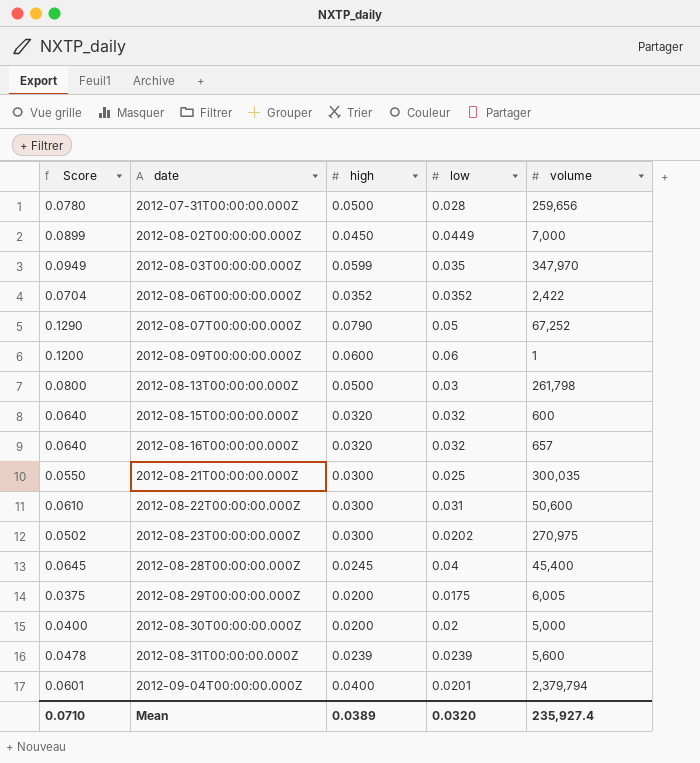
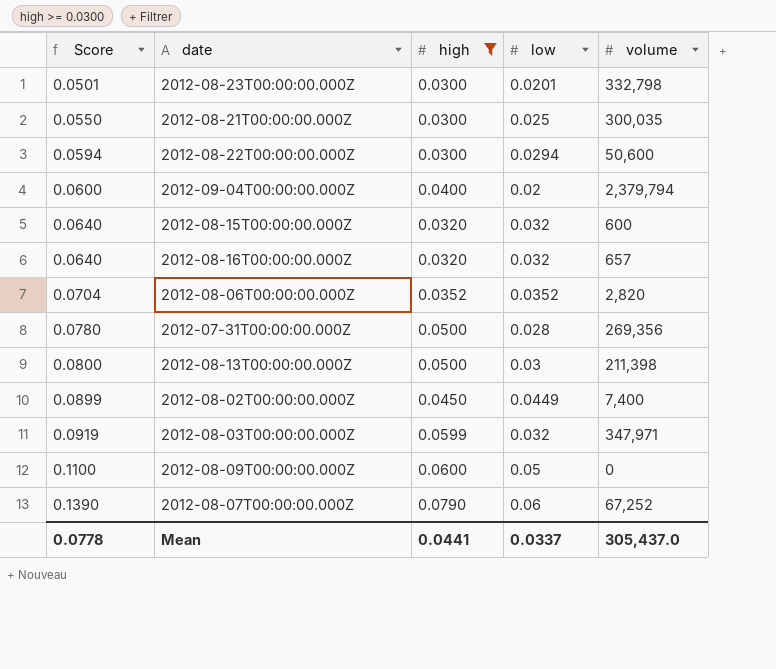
filter: none -> high >= 0.0300
row order: date ascending -> Score ascending
2012-08-23T00:00:00.000Z | Score: 0.0502 -> 0.0501
2012-08-23T00:00:00.000Z | low: 0.0202 -> 0.0201
2012-08-23T00:00:00.000Z | volume: 270,975 -> 332,798
2012-08-22T00:00:00.000Z | Score: 0.0610 -> 0.0594
2012-08-22T00:00:00.000Z | low: 0.031 -> 0.0294
2012-09-04T00:00:00.000Z | Score: 0.0601 -> 0.0600
2012-09-04T00:00:00.000Z | low: 0.0201 -> 0.02
2012-08-06T00:00:00.000Z | volume: 2,422 -> 2,820
2012-07-31T00:00:00.000Z | volume: 259,656 -> 269,356
2012-08-13T00:00:00.000Z | volume: 261,798 -> 211,398
2012-08-02T00:00:00.000Z | volume: 7,000 -> 7,400
2012-08-03T00:00:00.000Z | Score: 0.0949 -> 0.0919
2012-08-03T00:00:00.000Z | low: 0.035 -> 0.032
2012-08-03T00:00:00.000Z | volume: 347,970 -> 347,971
2012-08-09T00:00:00.000Z | Score: 0.1200 -> 0.1100
2012-08-09T00:00:00.000Z | low: 0.06 -> 0.05
2012-08-09T00:00:00.000Z | volume: 1 -> 0
2012-08-07T00:00:00.000Z | Score: 0.1290 -> 0.1390
2012-08-07T00:00:00.000Z | low: 0.05 -> 0.06
Mean | Score: 0.0710 -> 0.0778
Mean | high: 0.0389 -> 0.0441
Mean | low: 0.0320 -> 0.0337
Mean | volume: 235,927.4 -> 305,437.0

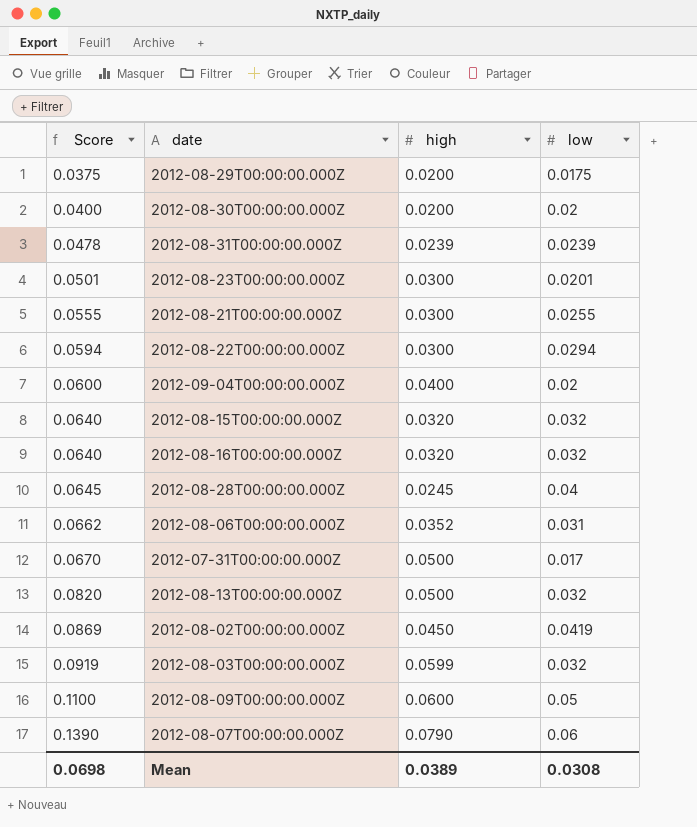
filter: high >= 0.0300 -> none
column volume | position: 5 -> none
2012-08-21T00:00:00.000Z | Score: 0.0550 -> 0.0555
2012-08-21T00:00:00.000Z | low: 0.025 -> 0.0255
2012-08-06T00:00:00.000Z | Score: 0.0704 -> 0.0662
2012-08-06T00:00:00.000Z | low: 0.0352 -> 0.031
2012-07-31T00:00:00.000Z | Score: 0.0780 -> 0.0670
2012-07-31T00:00:00.000Z | low: 0.028 -> 0.017
2012-08-13T00:00:00.000Z | Score: 0.0800 -> 0.0820
2012-08-13T00:00:00.000Z | low: 0.03 -> 0.032
2012-08-02T00:00:00.000Z | Score: 0.0899 -> 0.0869
2012-08-02T00:00:00.000Z | low: 0.0449 -> 0.0419
Mean | Score: 0.0778 -> 0.0698
Mean | high: 0.0441 -> 0.0389
Mean | low: 0.0337 -> 0.0308

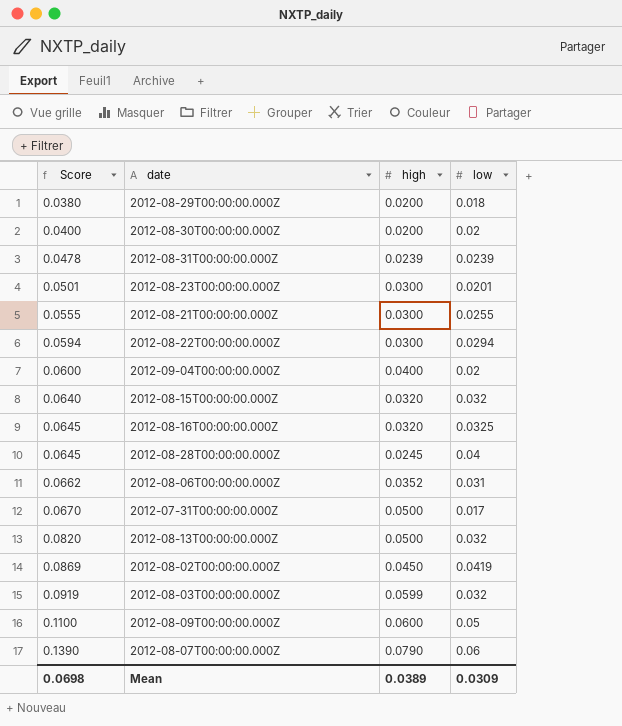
2012-08-29T00:00:00.000Z | Score: 0.0375 -> 0.0380
2012-08-29T00:00:00.000Z | low: 0.0175 -> 0.018
2012-08-16T00:00:00.000Z | Score: 0.0640 -> 0.0645
2012-08-16T00:00:00.000Z | low: 0.032 -> 0.0325
Mean | low: 0.0308 -> 0.0309

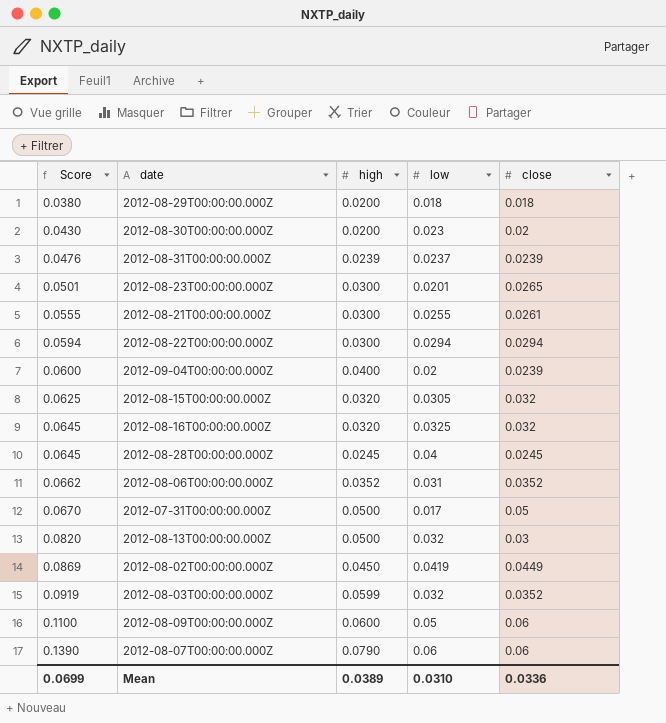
column close | position: none -> 5
2012-08-30T00:00:00.000Z | Score: 0.0400 -> 0.0430
2012-08-30T00:00:00.000Z | low: 0.02 -> 0.023
2012-08-31T00:00:00.000Z | Score: 0.0478 -> 0.0476
2012-08-31T00:00:00.000Z | low: 0.0239 -> 0.0237
2012-08-15T00:00:00.000Z | Score: 0.0640 -> 0.0625
2012-08-15T00:00:00.000Z | low: 0.032 -> 0.0305
Mean | Score: 0.0698 -> 0.0699
Mean | low: 0.0309 -> 0.0310

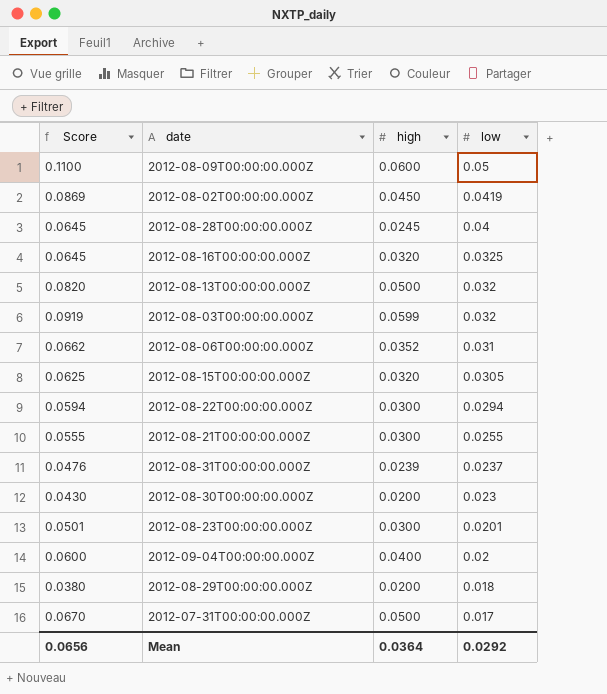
row order: Score ascending -> low descending
column close | position: 5 -> none
row 2012-08-07T00:00:00.000Z: 0.1390 | 0.0790 | 0.06 | 0.06 -> none
Mean | Score: 0.0699 -> 0.0656
Mean | high: 0.0389 -> 0.0364
Mean | low: 0.0310 -> 0.0292

